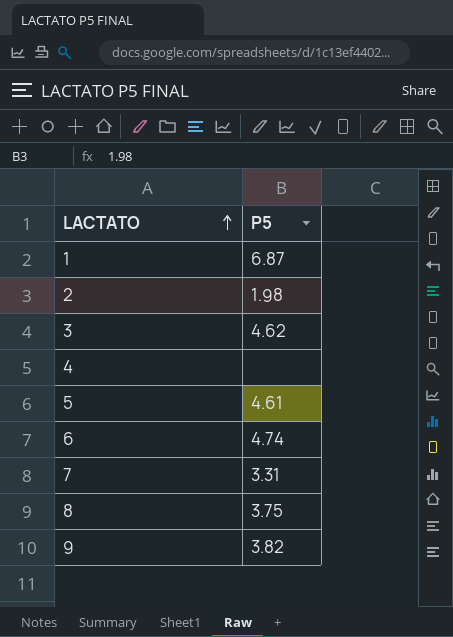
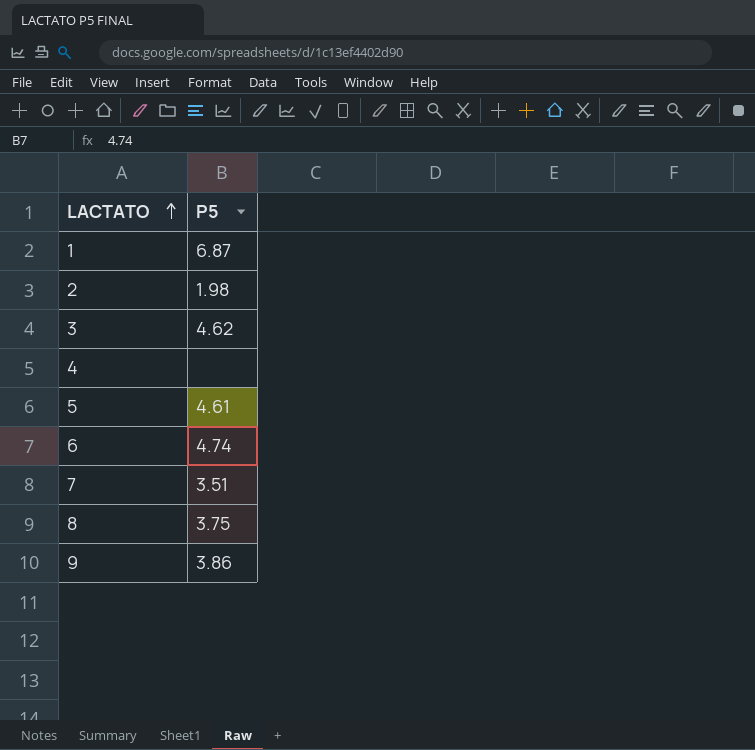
7 | P5: 3.31 -> 3.51
9 | P5: 3.82 -> 3.86

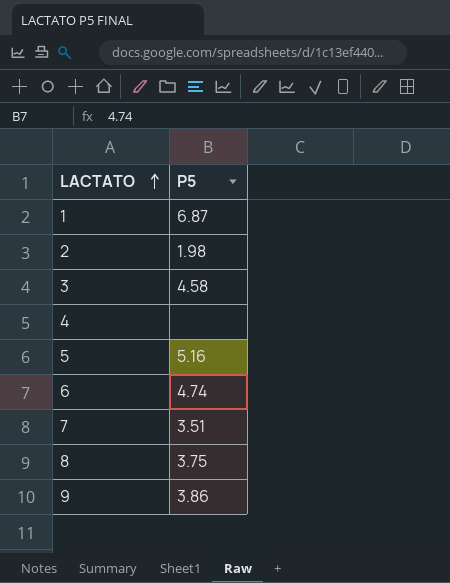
3 | P5: 4.62 -> 4.58
5 | P5: 4.61 -> 5.16

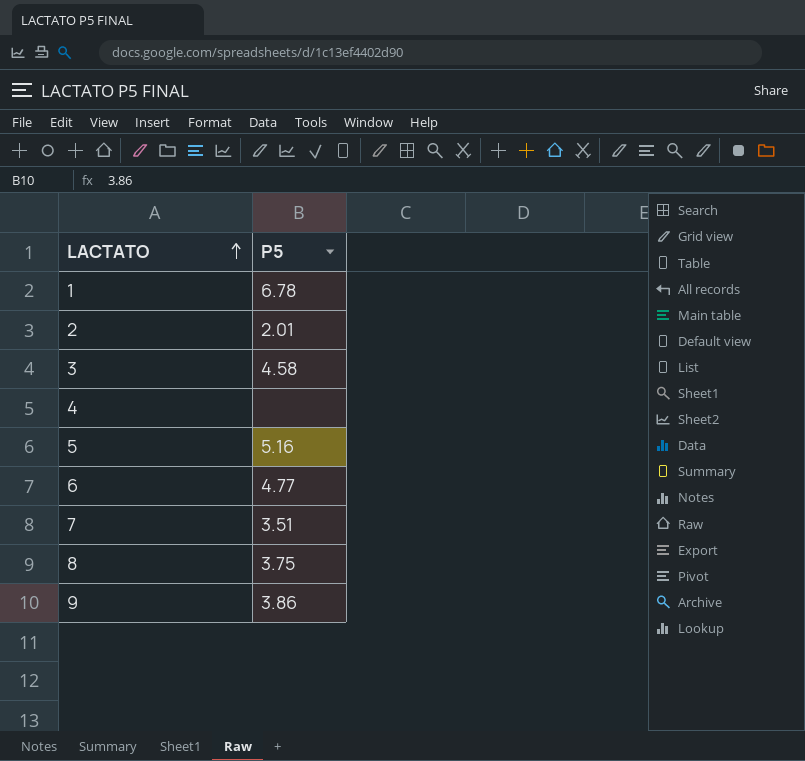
1 | P5: 6.87 -> 6.78
2 | P5: 1.98 -> 2.01
6 | P5: 4.74 -> 4.77

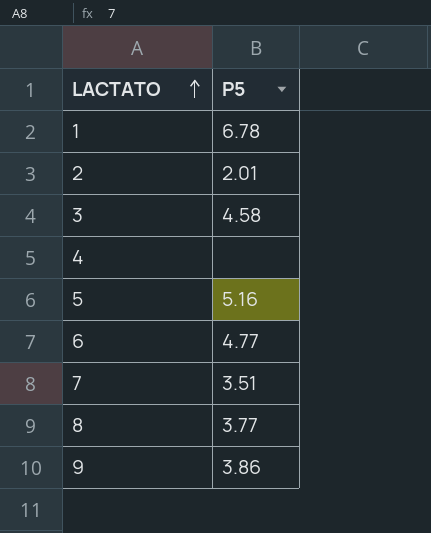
8 | P5: 3.75 -> 3.77

